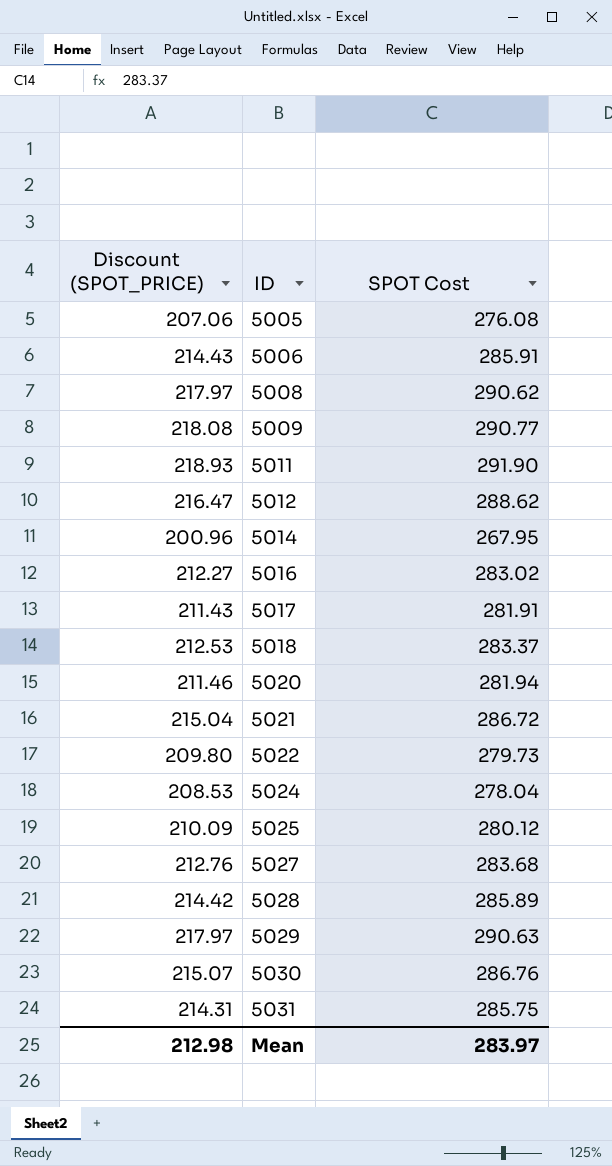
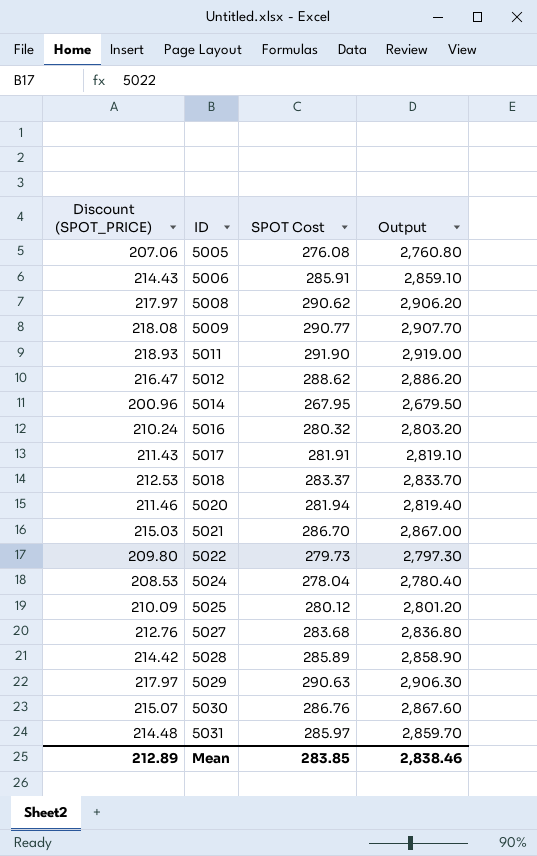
column Output | formula: none -> [SPOT Cost] * 10
5016 | Discount (SPOT_PRICE): 212.27 -> 210.24
5016 | SPOT Cost: 283.02 -> 280.32
5021 | Discount (SPOT_PRICE): 215.04 -> 215.03
5021 | SPOT Cost: 286.72 -> 286.70
5031 | Discount (SPOT_PRICE): 214.31 -> 214.48
5031 | SPOT Cost: 285.75 -> 285.97
Mean | Discount (SPOT_PRICE): 212.98 -> 212.89
Mean | SPOT Cost: 283.97 -> 283.85

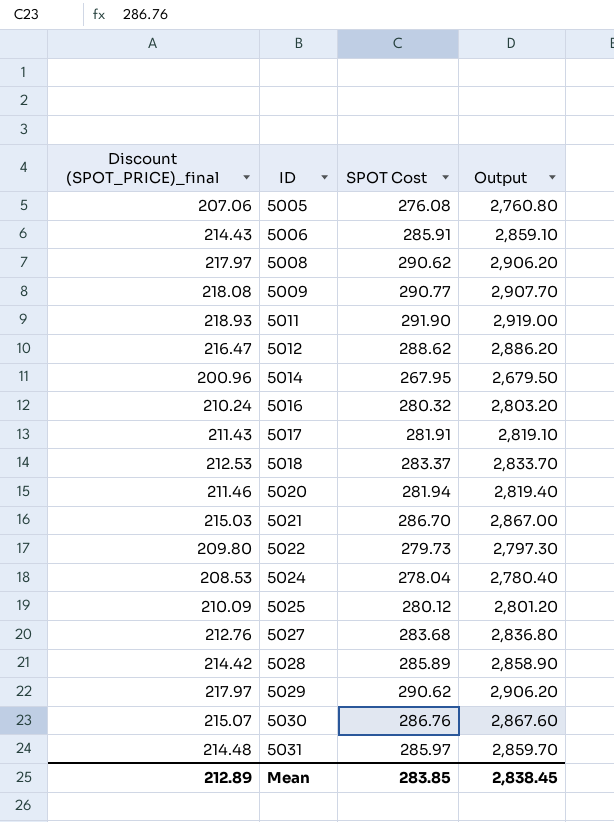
column name: Discount (SPOT_PRICE) -> Discount (SPOT_PRICE)_final
5029 | SPOT Cost: 290.63 -> 290.62
5029 | Output: 2,906.30 -> 2,906.20
Mean | Output: 2,838.46 -> 2,838.45

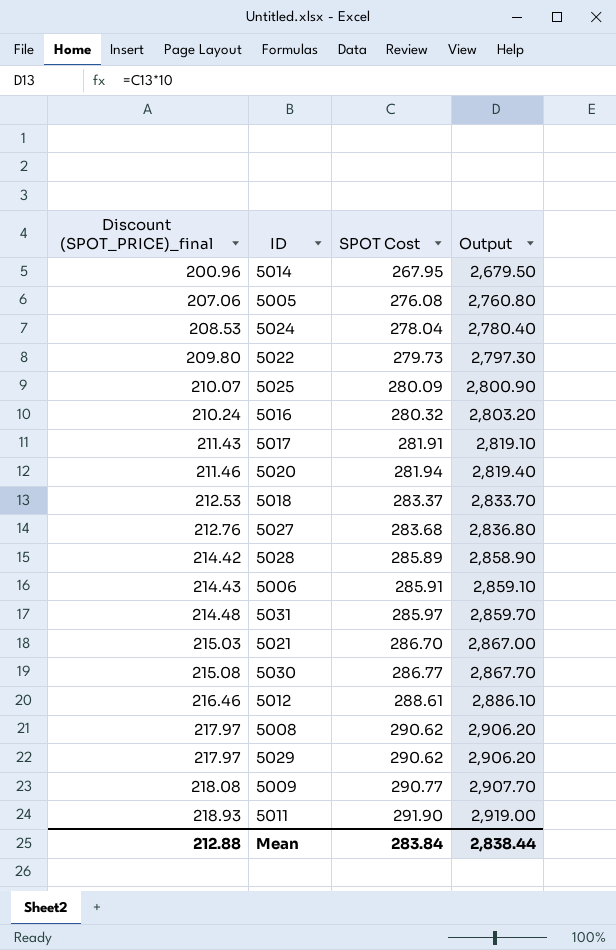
row order: ID ascending -> Discount (SPOT_PRICE)_final ascending
5025 | Discount (SPOT_PRICE)_final: 210.09 -> 210.07
5025 | SPOT Cost: 280.12 -> 280.09
5025 | Output: 2,801.20 -> 2,800.90
5030 | Discount (SPOT_PRICE)_final: 215.07 -> 215.08
5030 | SPOT Cost: 286.76 -> 286.77
5030 | Output: 2,867.60 -> 2,867.70
5012 | Discount (SPOT_PRICE)_final: 216.47 -> 216.46
5012 | SPOT Cost: 288.62 -> 288.61
5012 | Output: 2,886.20 -> 2,886.10
Mean | Discount (SPOT_PRICE)_final: 212.89 -> 212.88
Mean | SPOT Cost: 283.85 -> 283.84
Mean | Output: 2,838.45 -> 2,838.44

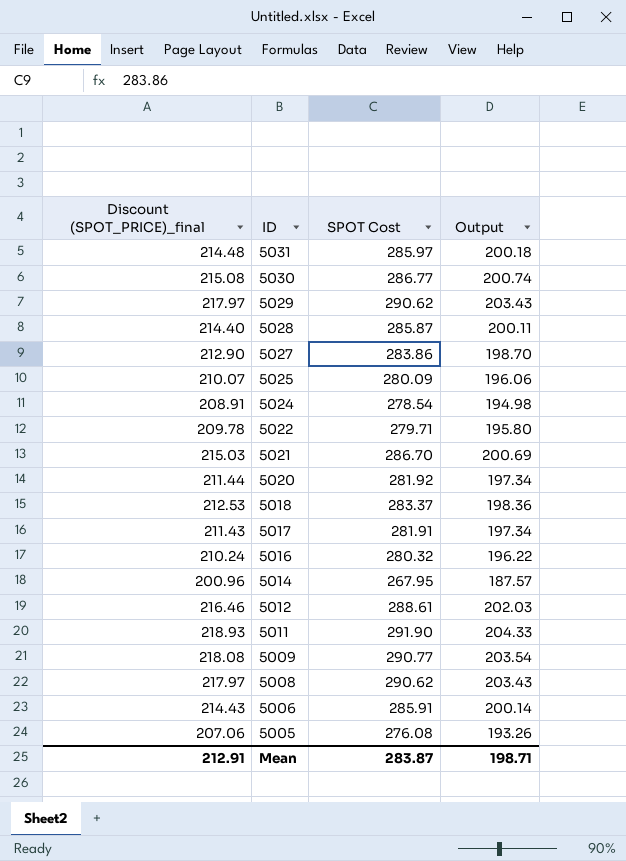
row order: Discount (SPOT_PRICE)_final ascending -> ID descending
column Output | formula: [SPOT Cost] * 10 -> [SPOT Cost] * 0.7
5028 | Discount (SPOT_PRICE)_final: 214.42 -> 214.40
5028 | SPOT Cost: 285.89 -> 285.87
5027 | Discount (SPOT_PRICE)_final: 212.76 -> 212.90
5027 | SPOT Cost: 283.68 -> 283.86
5024 | Discount (SPOT_PRICE)_final: 208.53 -> 208.91
5024 | SPOT Cost: 278.04 -> 278.54
5022 | Discount (SPOT_PRICE)_final: 209.80 -> 209.78
5022 | SPOT Cost: 279.73 -> 279.71
5020 | Discount (SPOT_PRICE)_final: 211.46 -> 211.44
5020 | SPOT Cost: 281.94 -> 281.92
Mean | Discount (SPOT_PRICE)_final: 212.88 -> 212.91
Mean | SPOT Cost: 283.84 -> 283.87
Mean | Output: 2,838.44 -> 198.71

